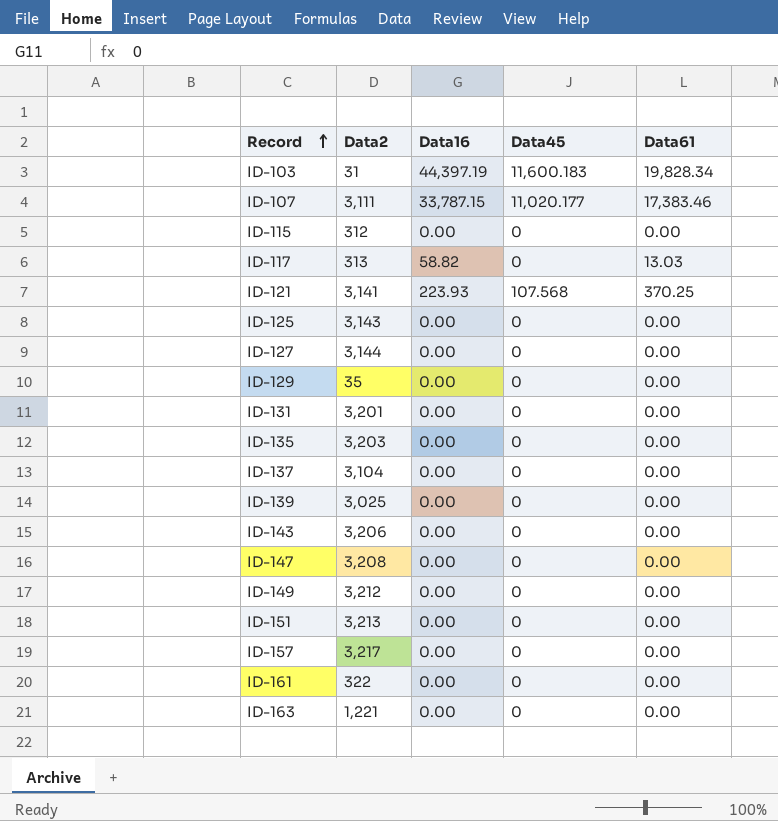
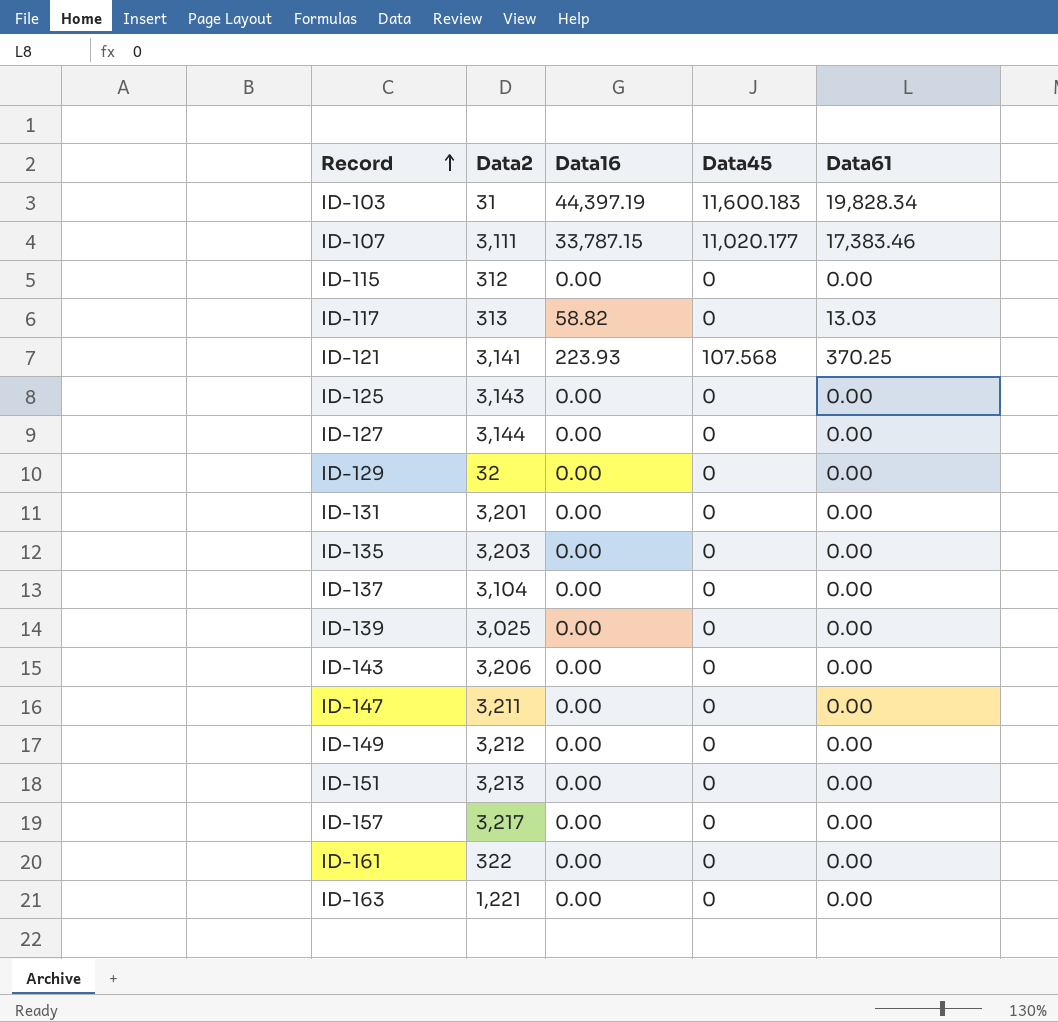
ID-129 | Data2: 35 -> 32
ID-147 | Data2: 3,208 -> 3,211

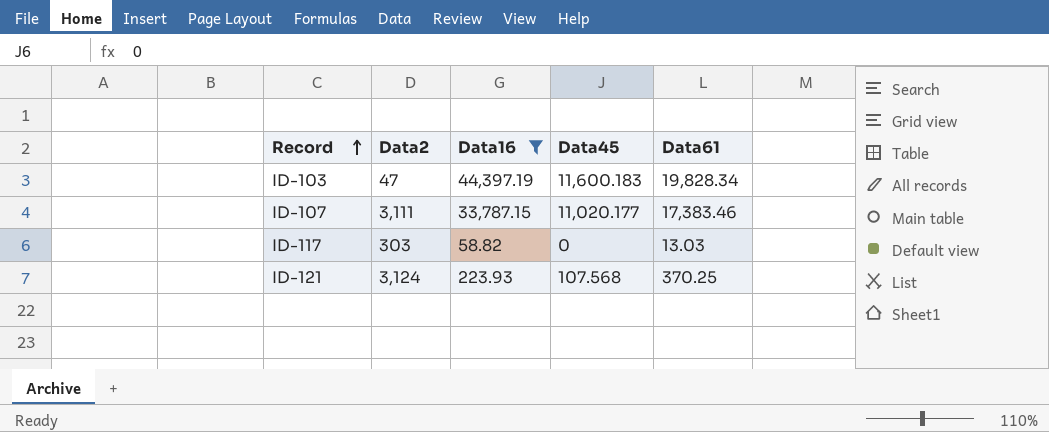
filter: none -> Data16 != 0.00
ID-103 | Data2: 31 -> 47
ID-117 | Data2: 313 -> 303
ID-121 | Data2: 3,141 -> 3,124

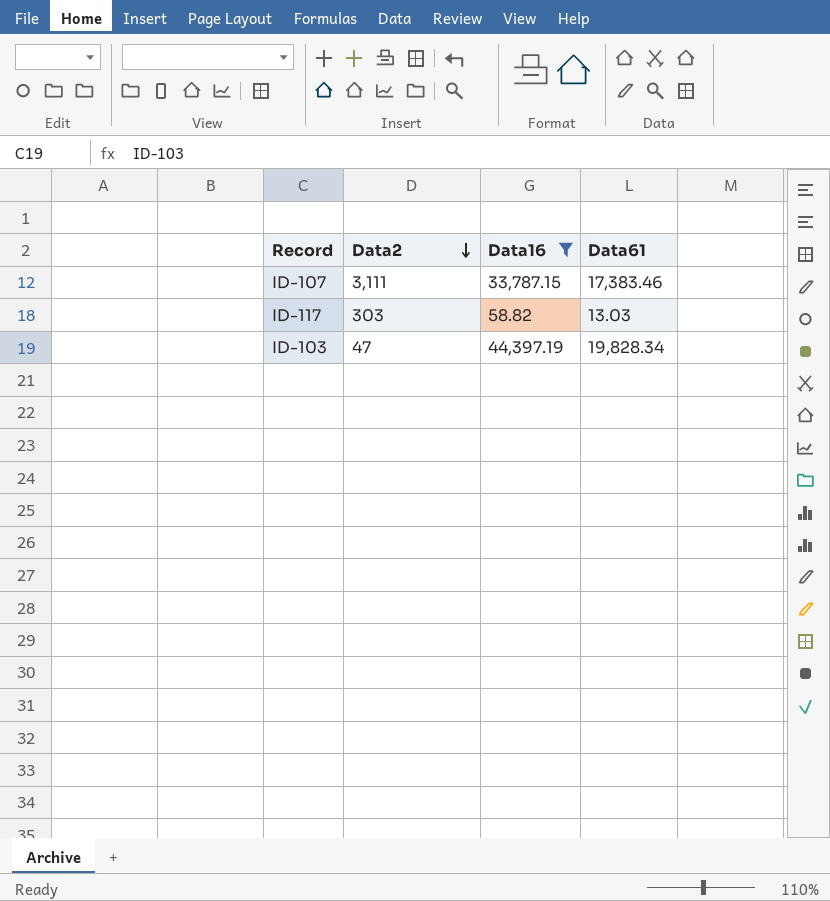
row order: Record ascending -> Data2 descending
column Data45 | position: 4 -> none
row ID-121: 3,124 | 223.93 | 107.568 | 370.25 -> none

